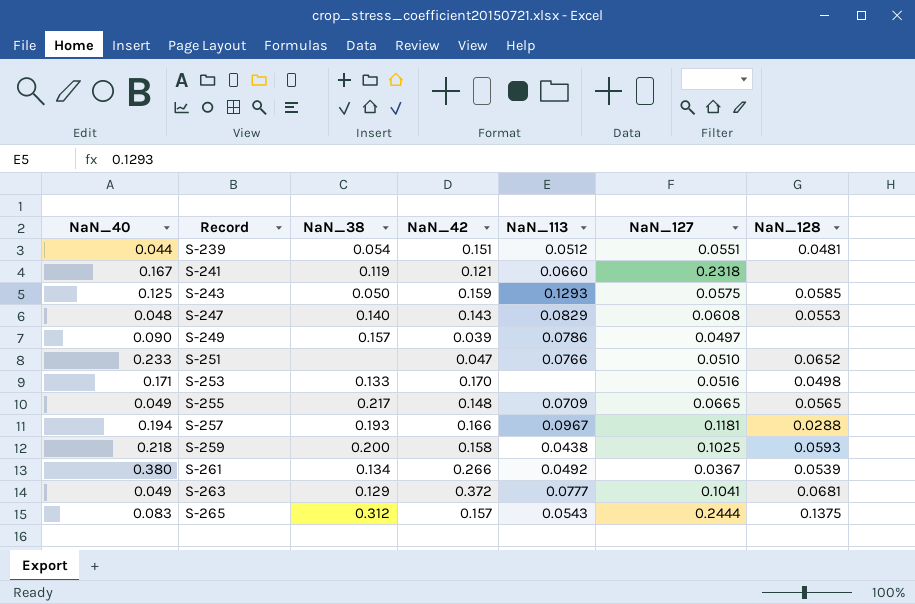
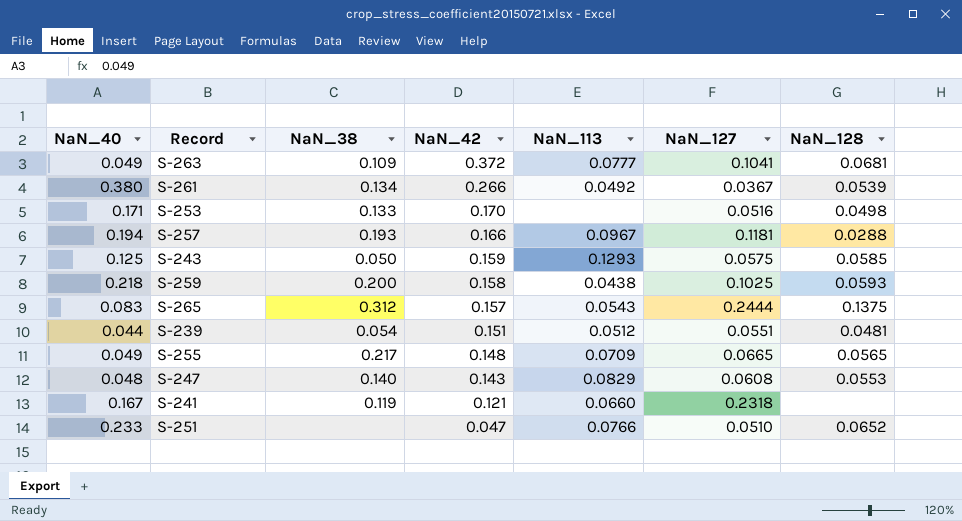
row order: Record ascending -> NaN_42 descending
row S-249: 0.090 | 0.157 | 0.039 | 0.0786 | 0.0497 | none -> none
S-263 | NaN_38: 0.129 -> 0.109

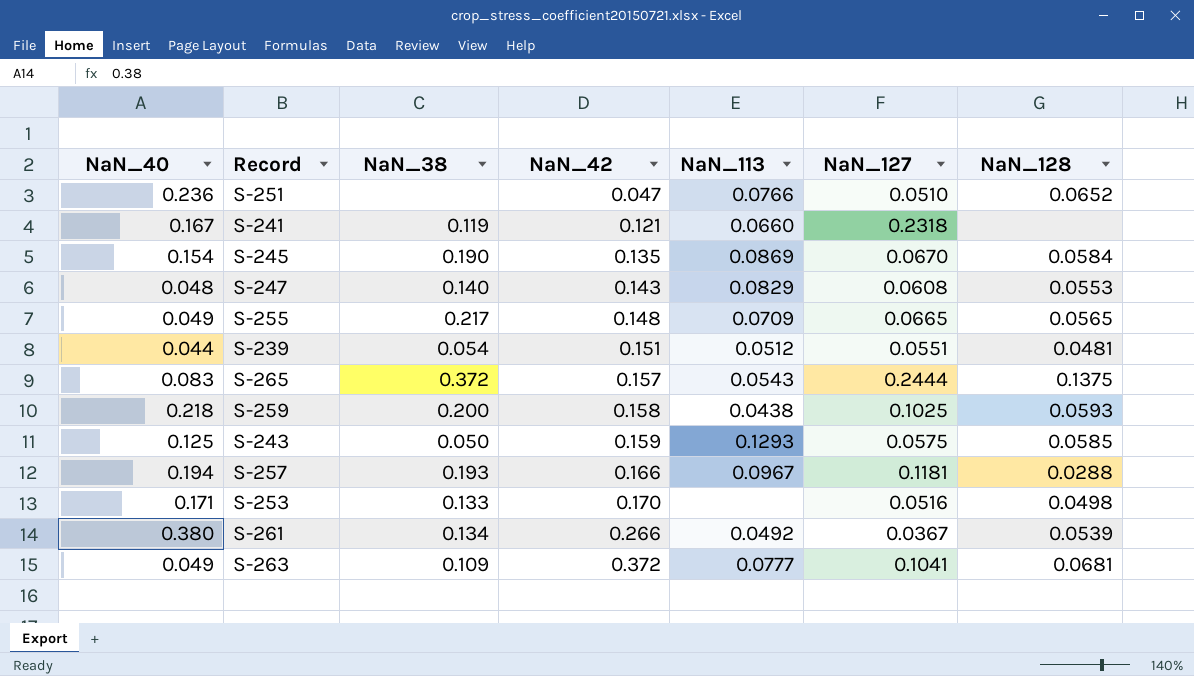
row order: NaN_42 descending -> NaN_42 ascending
S-251 | NaN_40: 0.233 -> 0.236
row S-245: none -> 0.154 | 0.190 | 0.135 | 0.0869 | 0.0670 | 0.0584
S-265 | NaN_38: 0.312 -> 0.372

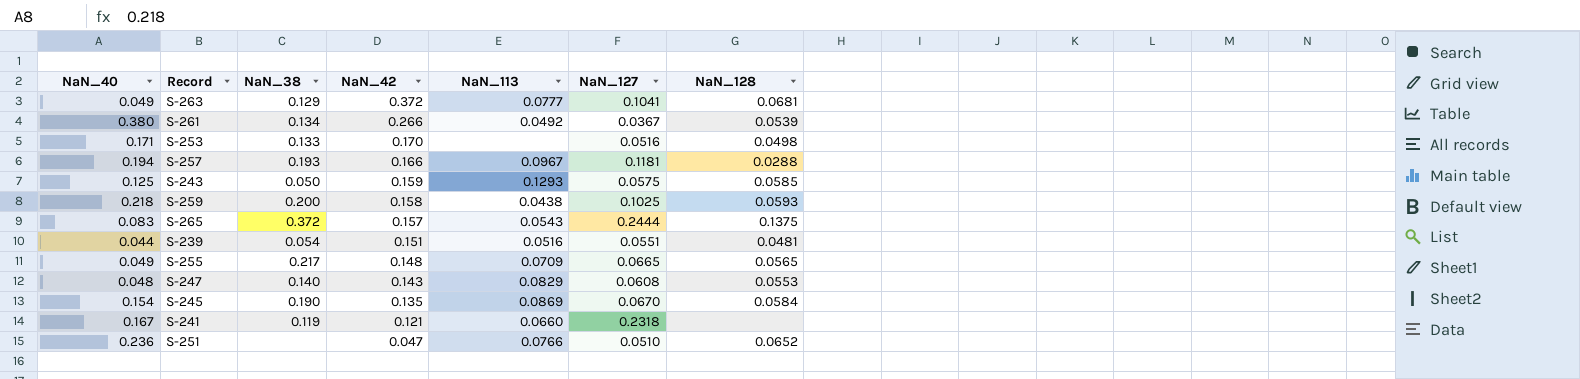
row order: NaN_42 ascending -> NaN_42 descending
S-263 | NaN_38: 0.109 -> 0.129
S-239 | NaN_113: 0.0512 -> 0.0516

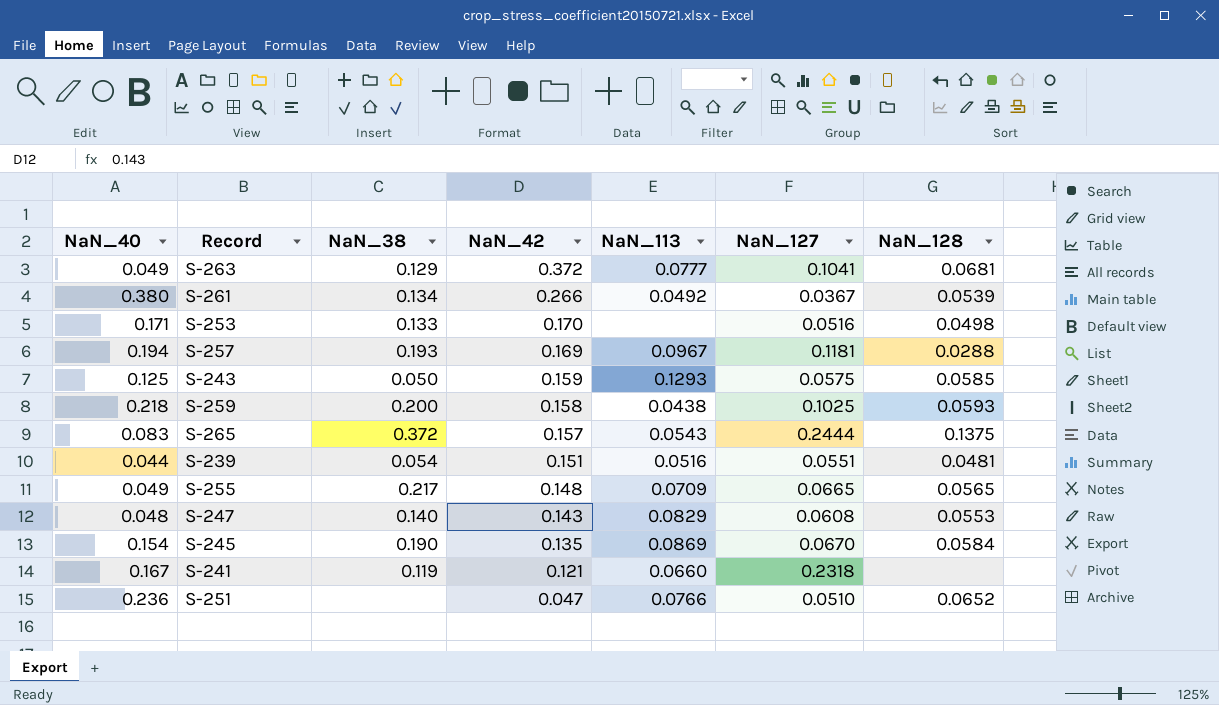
S-257 | NaN_42: 0.166 -> 0.169

